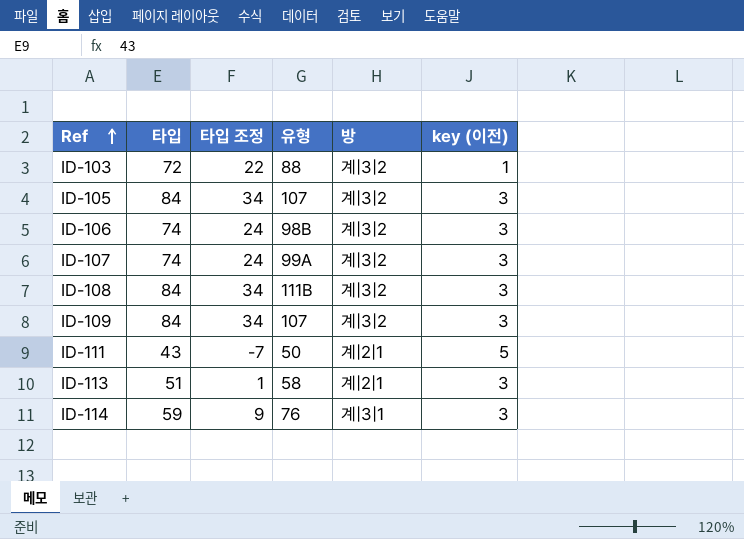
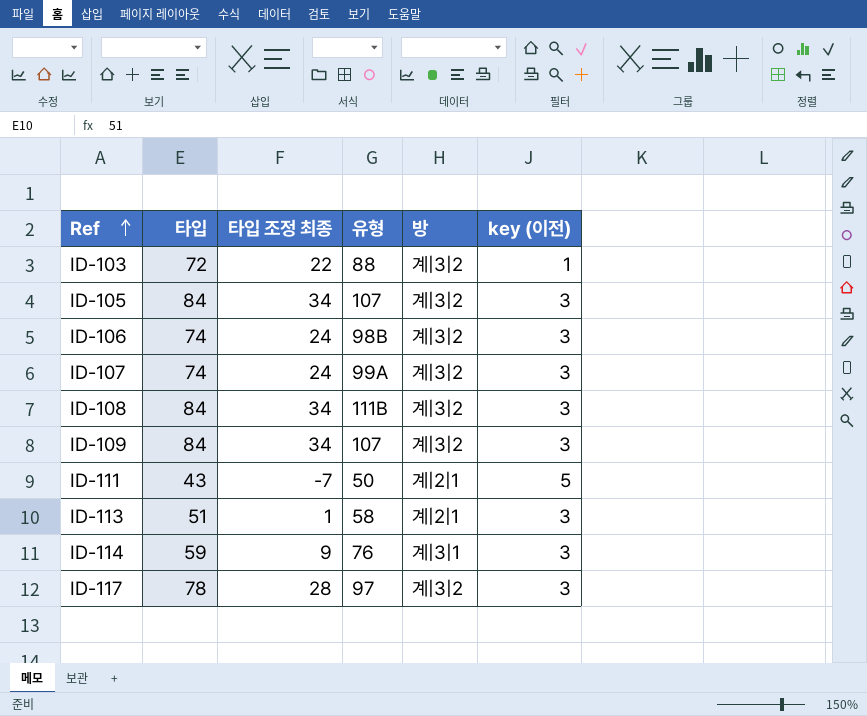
column name: 타입 조정 -> 타입 조정 최종
row ID-117: none -> 78 | 28 | 97 | 계|3|2 | 3

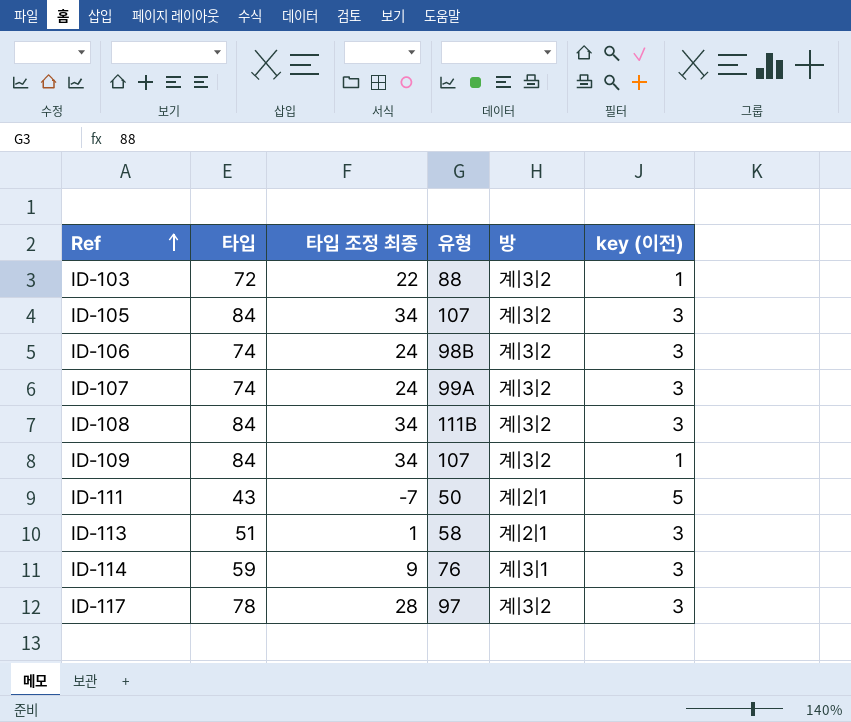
ID-109 | key (이전): 3 -> 1

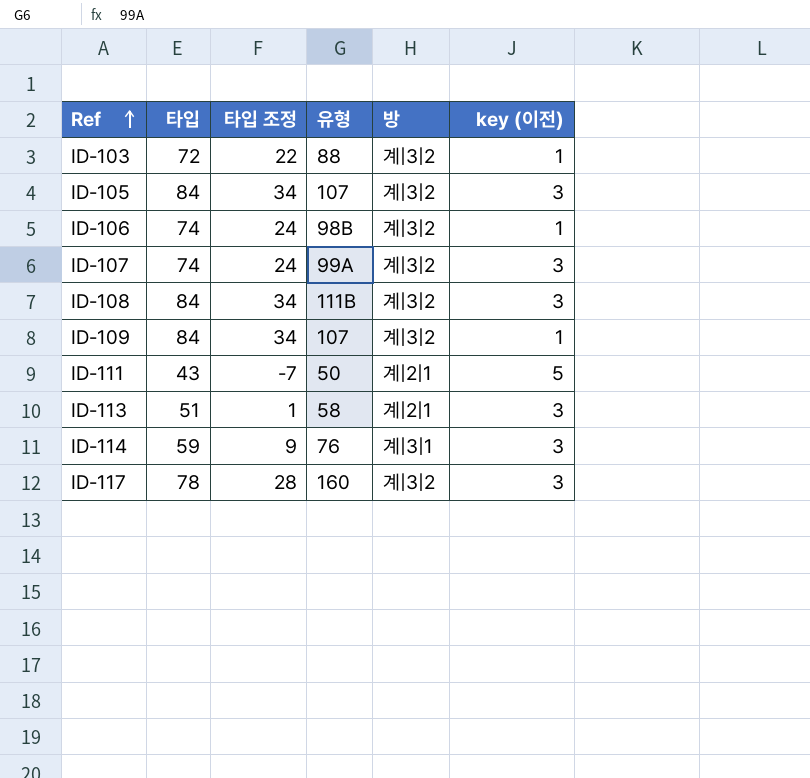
column name: 타입 조정 최종 -> 타입 조정
ID-106 | key (이전): 3 -> 1
ID-117 | 유형: 97 -> 160

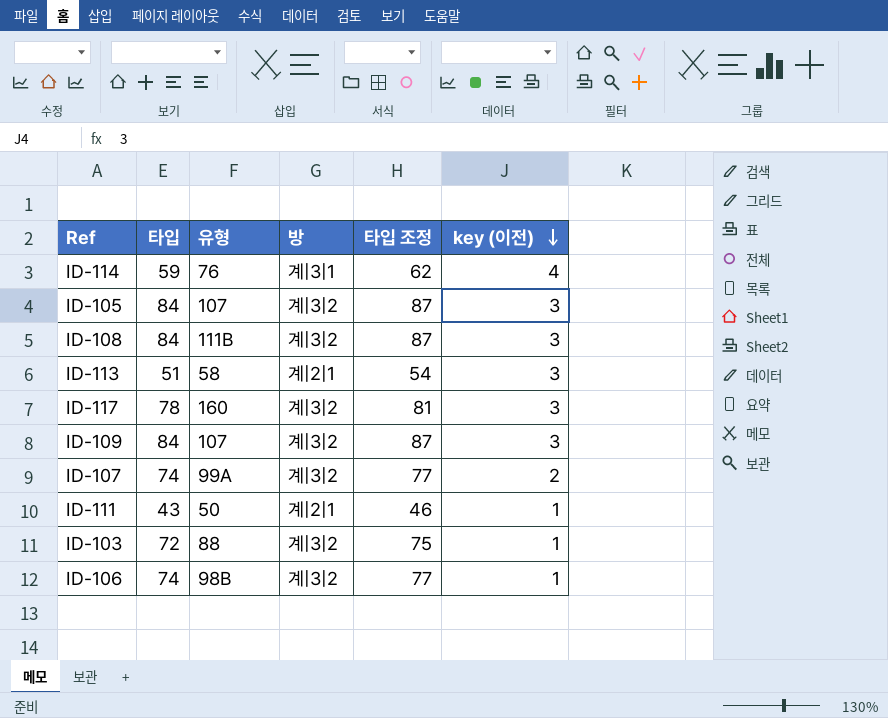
row order: Ref ascending -> key (이전) descending
column 타입 조정 | formula: [타입] - 50 -> [타입] + 3
column 타입 조정 | position: 3 -> 5
ID-114 | key (이전): 3 -> 4
ID-109 | key (이전): 1 -> 3
ID-107 | key (이전): 3 -> 2
ID-111 | key (이전): 5 -> 1

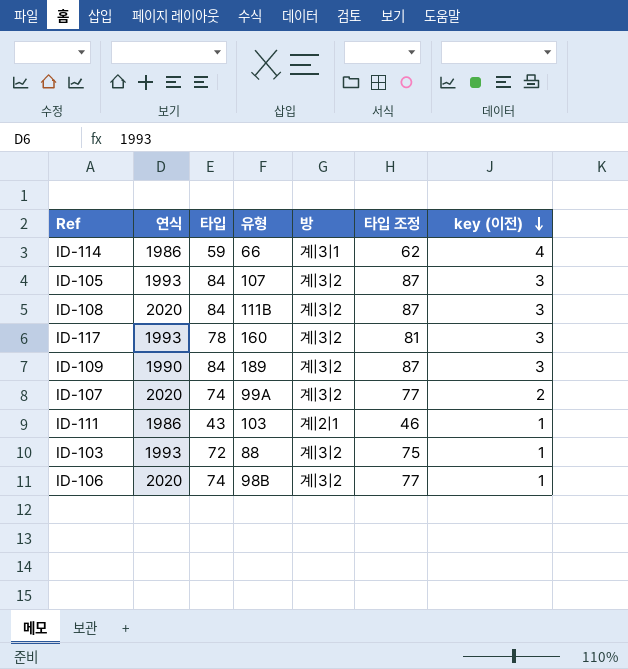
column 연식 | position: none -> 2
row ID-113: 51 | 58 | 계|2|1 | 54 | 3 -> none
ID-114 | 유형: 76 -> 66
ID-109 | 유형: 107 -> 189
ID-111 | 유형: 50 -> 103

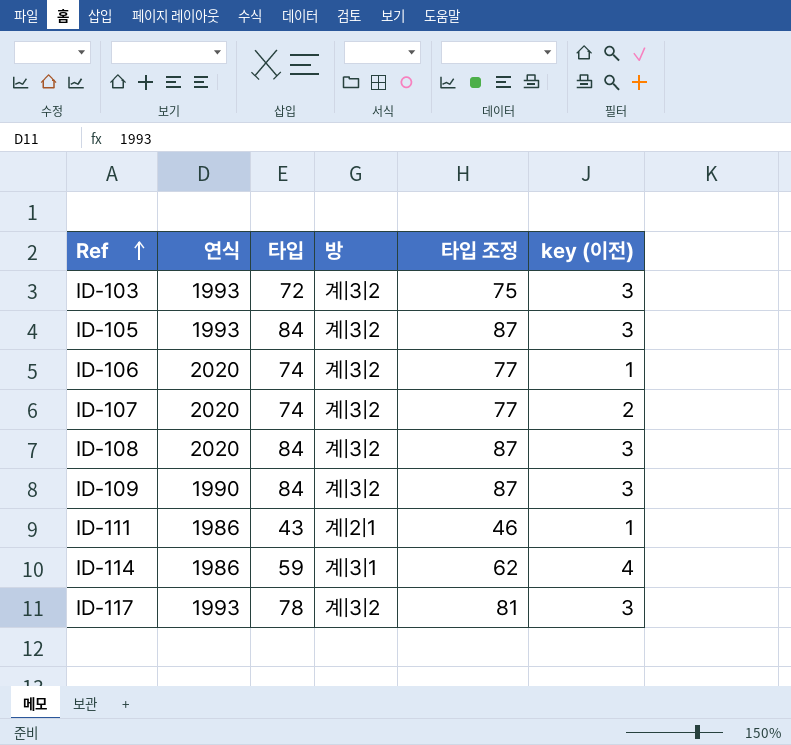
row order: key (이전) descending -> Ref ascending
column 유형 | position: 4 -> none
ID-103 | key (이전): 1 -> 3

